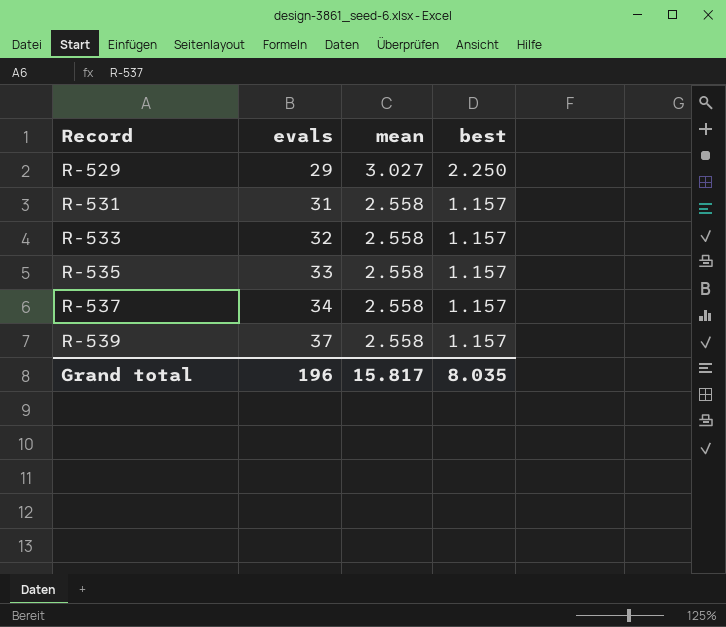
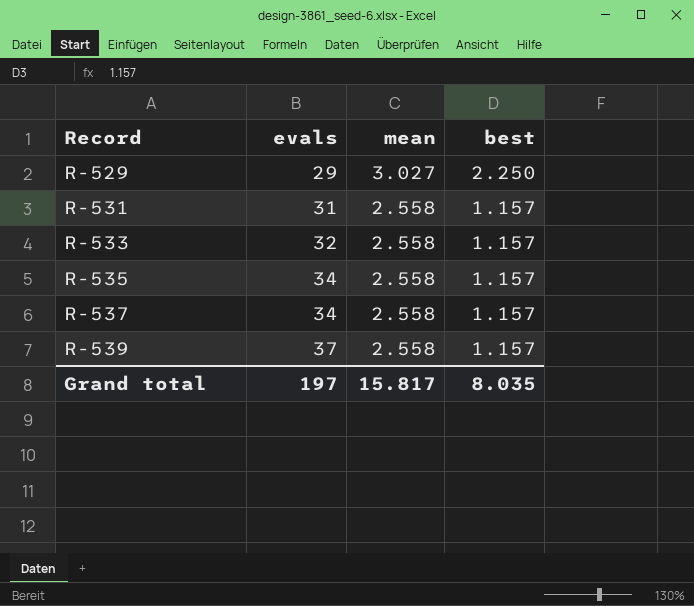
R-535 | evals: 33 -> 34
Grand total | evals: 196 -> 197

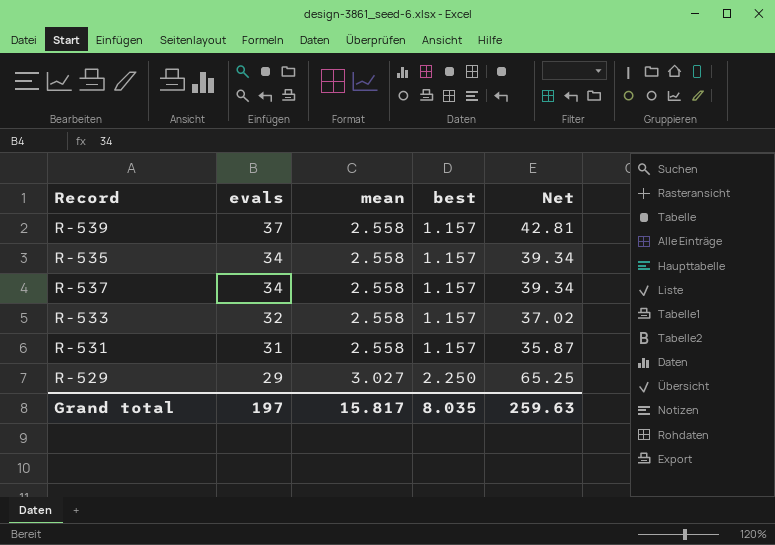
row order: Record ascending -> evals descending
column Net | formula: none -> [evals] * [best]

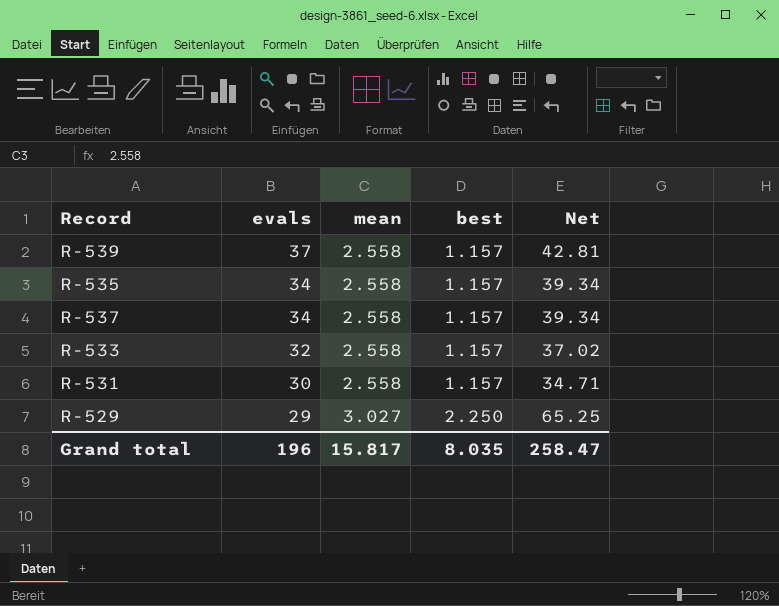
R-531 | evals: 31 -> 30
R-531 | Net: 35.87 -> 34.71
Grand total | evals: 197 -> 196
Grand total | Net: 259.63 -> 258.47

